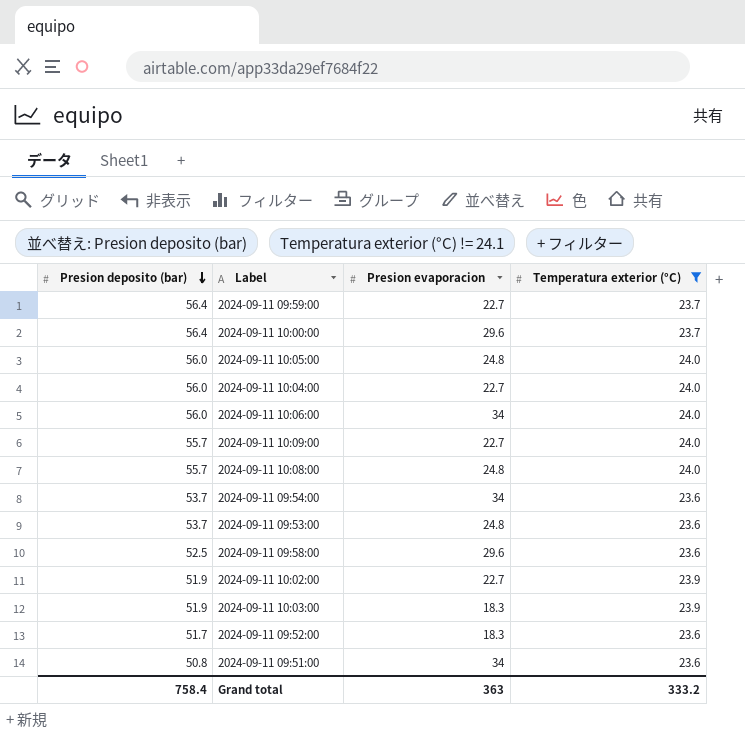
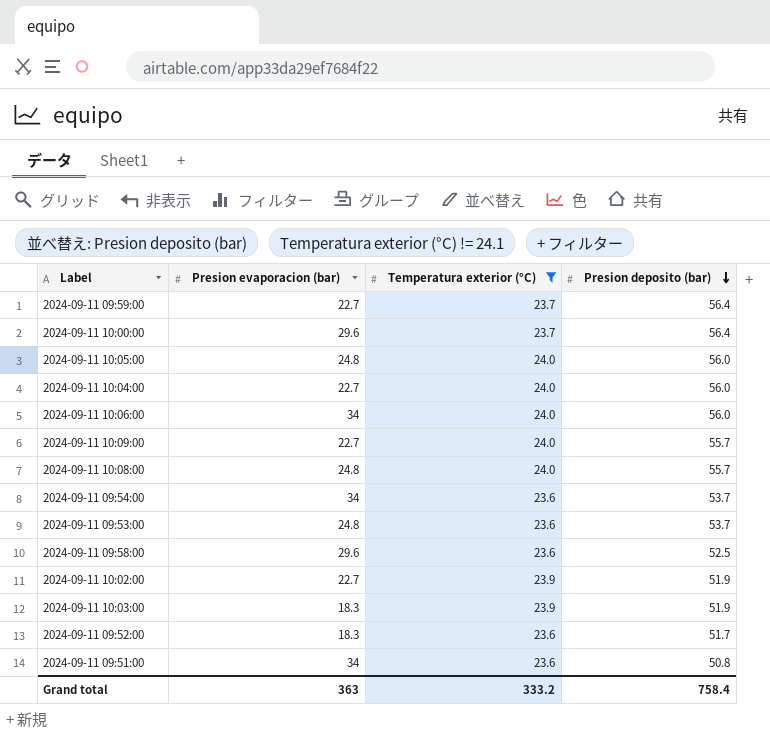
column name: Presion evaporacion -> Presion evaporacion (bar)
column Presion deposito (bar) | position: 1 -> 4

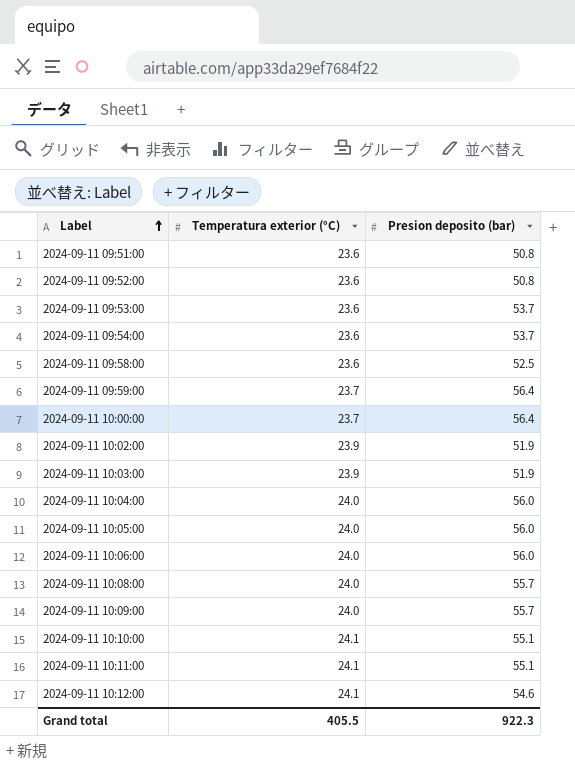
filter: Temperatura exterior (°C) != 24.1 -> none
row order: Presion deposito (bar) descending -> Label ascending
column Presion evaporacion (bar) | position: 2 -> none
2024-09-11 09:52:00 | Presion deposito (bar): 51.7 -> 50.8
Grand total | Temperatura exterior (°C): 333.2 -> 405.5
Grand total | Presion deposito (bar): 758.4 -> 922.3

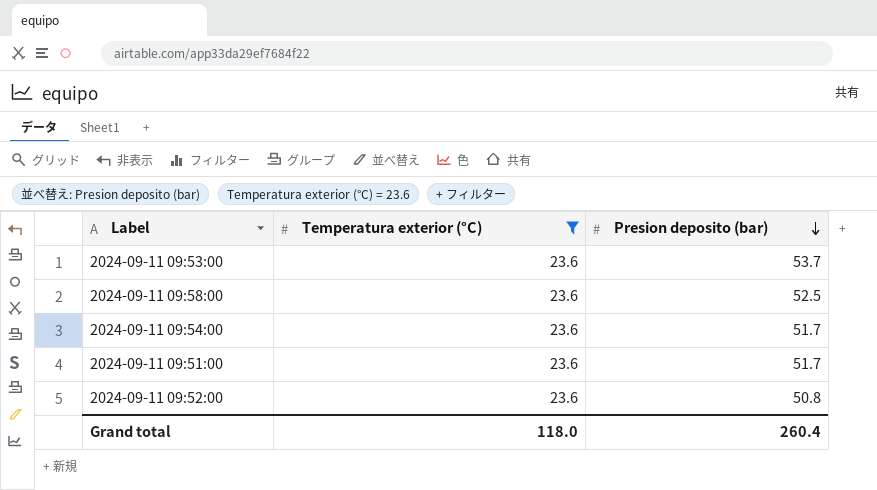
filter: none -> Temperatura exterior (°C) = 23.6
row order: Label ascending -> Presion deposito (bar) descending
2024-09-11 09:54:00 | Presion deposito (bar): 53.7 -> 51.7
2024-09-11 09:51:00 | Presion deposito (bar): 50.8 -> 51.7
Grand total | Temperatura exterior (°C): 405.5 -> 118.0
Grand total | Presion deposito (bar): 922.3 -> 260.4

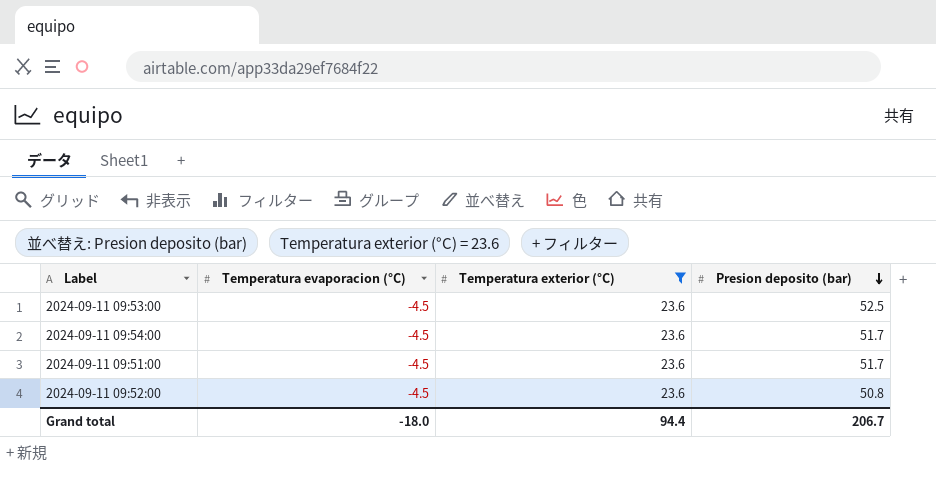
column Temperatura evaporacion (°C) | position: none -> 2
row 2024-09-11 09:58:00: 23.6 | 52.5 -> none
2024-09-11 09:53:00 | Presion deposito (bar): 53.7 -> 52.5
Grand total | Temperatura exterior (°C): 118.0 -> 94.4
Grand total | Presion deposito (bar): 260.4 -> 206.7

